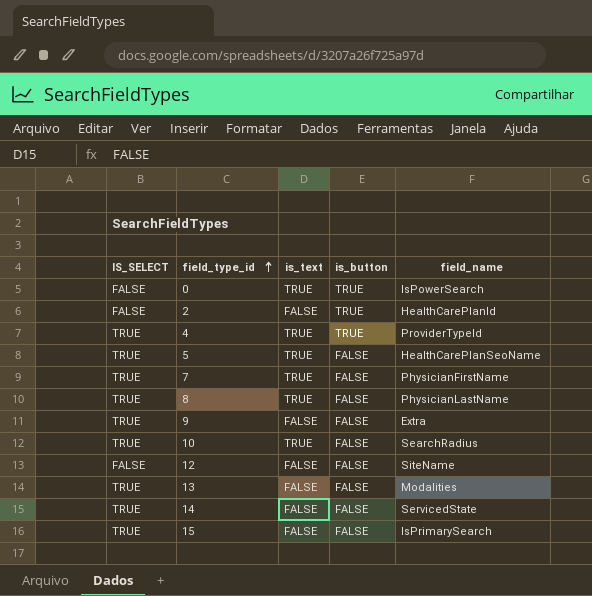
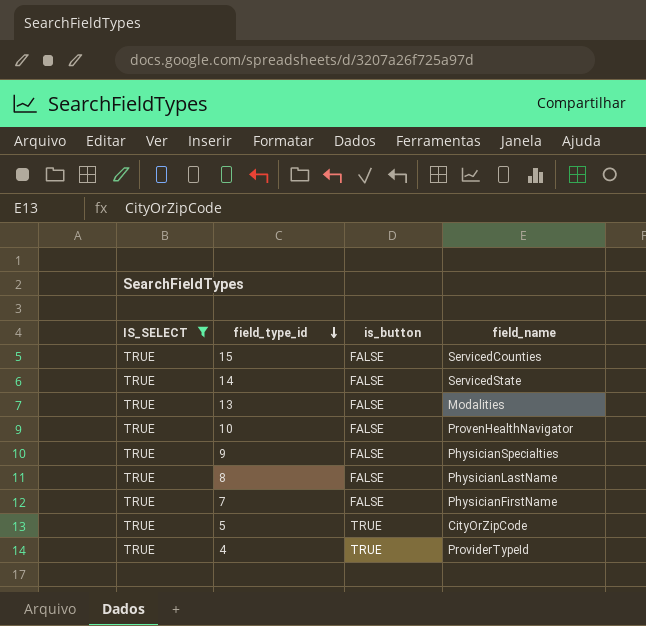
filter: none -> IS_SELECT = TRUE
row order: field_type_id ascending -> field_type_id descending
column is_text | position: 3 -> none
15 | field_name: IsPrimarySearch -> ServicedCounties
10 | field_name: SearchRadius -> ProvenHealthNavigator
9 | field_name: Extra -> PhysicianSpecialties
5 | is_button: FALSE -> TRUE
5 | field_name: HealthCarePlanSeoName -> CityOrZipCode

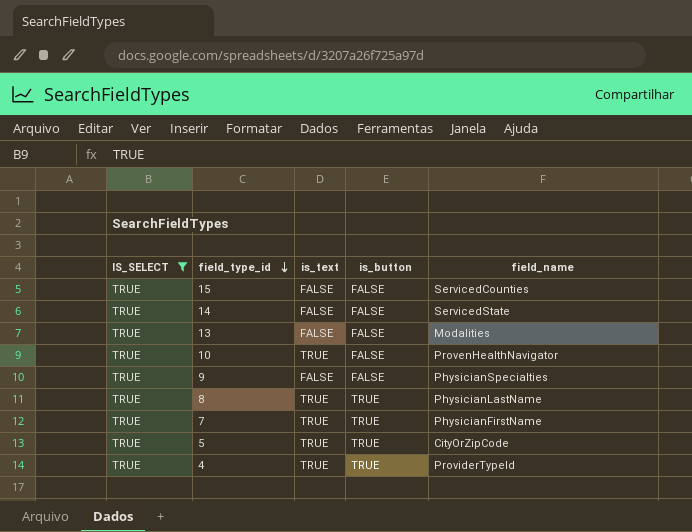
column is_text | position: none -> 3
8 | is_button: FALSE -> TRUE
7 | is_button: FALSE -> TRUE

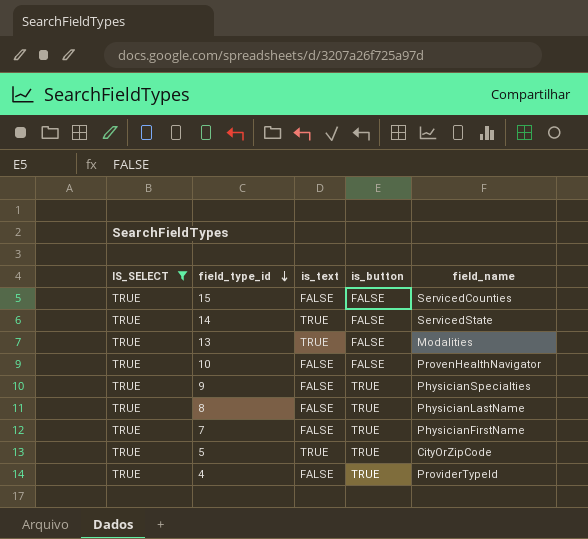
14 | is_text: FALSE -> TRUE
13 | is_text: FALSE -> TRUE
10 | is_text: TRUE -> FALSE
9 | is_button: FALSE -> TRUE
8 | is_text: TRUE -> FALSE
7 | is_text: TRUE -> FALSE
4 | is_text: TRUE -> FALSE

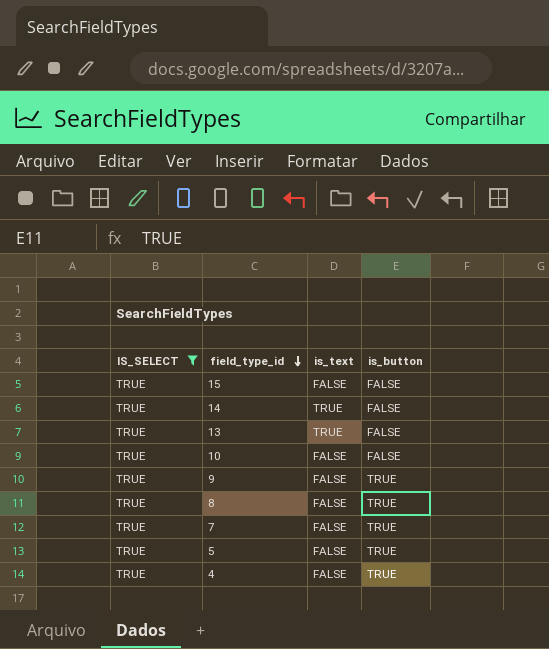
column field_name | position: 5 -> none
5 | is_text: TRUE -> FALSE

